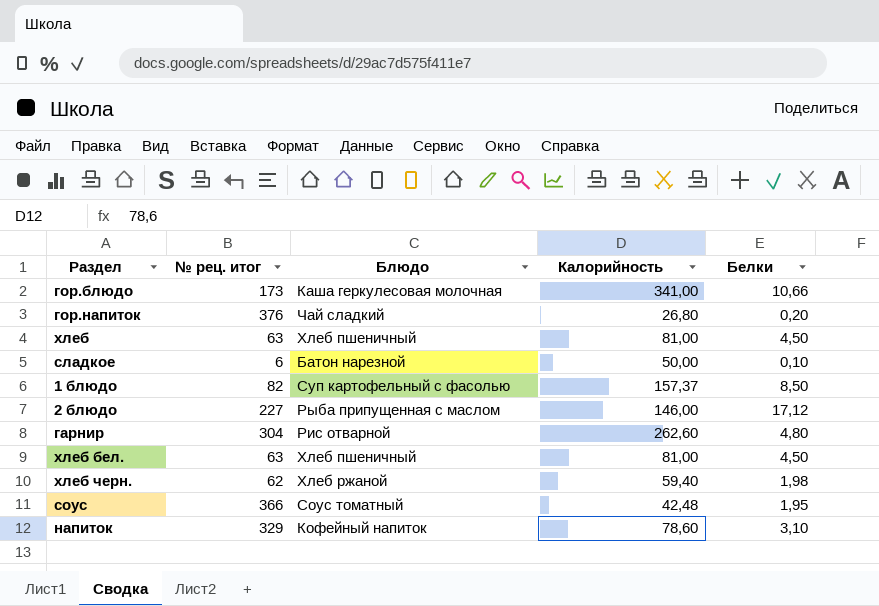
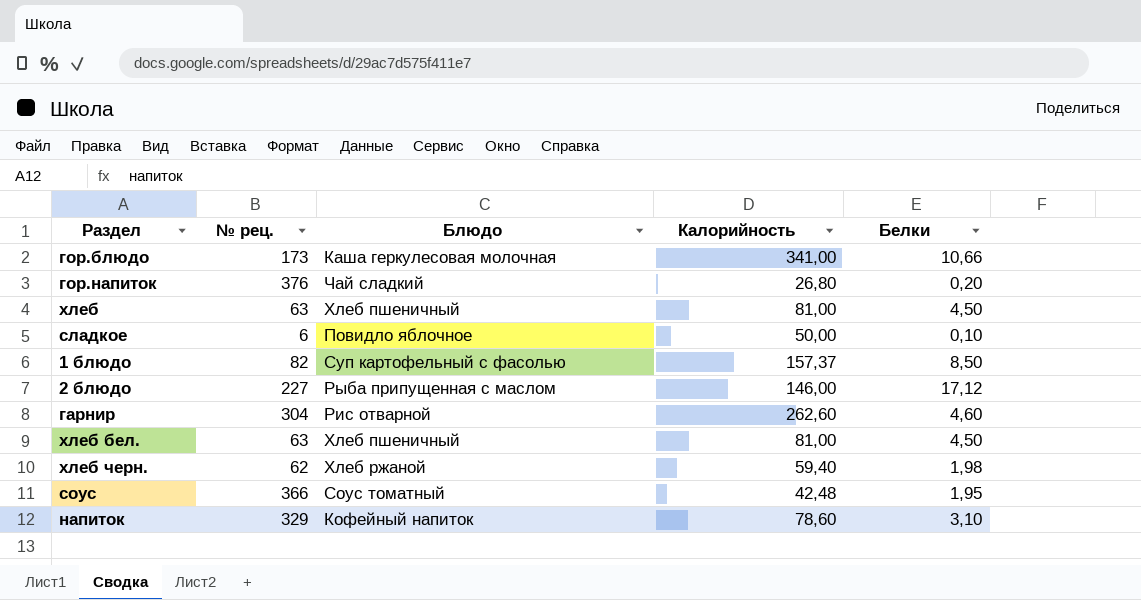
column name: № рец. итог -> № рец.
сладкое | Блюдо: Батон нарезной -> Повидло яблочное
гарнир | Белки: 4,80 -> 4,60

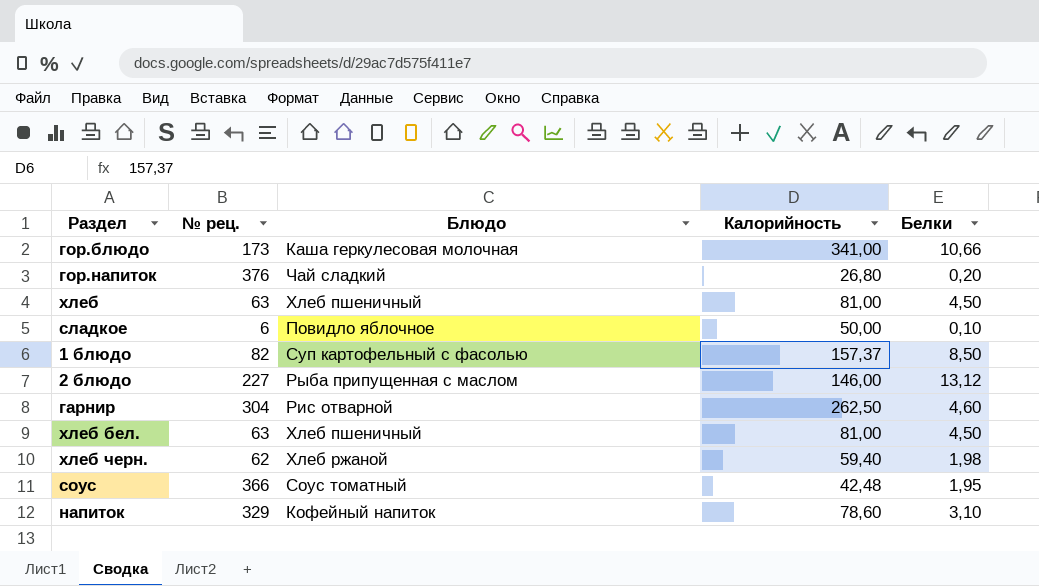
2 блюдо | Белки: 17,12 -> 13,12
гарнир | Калорийность: 262,60 -> 262,50

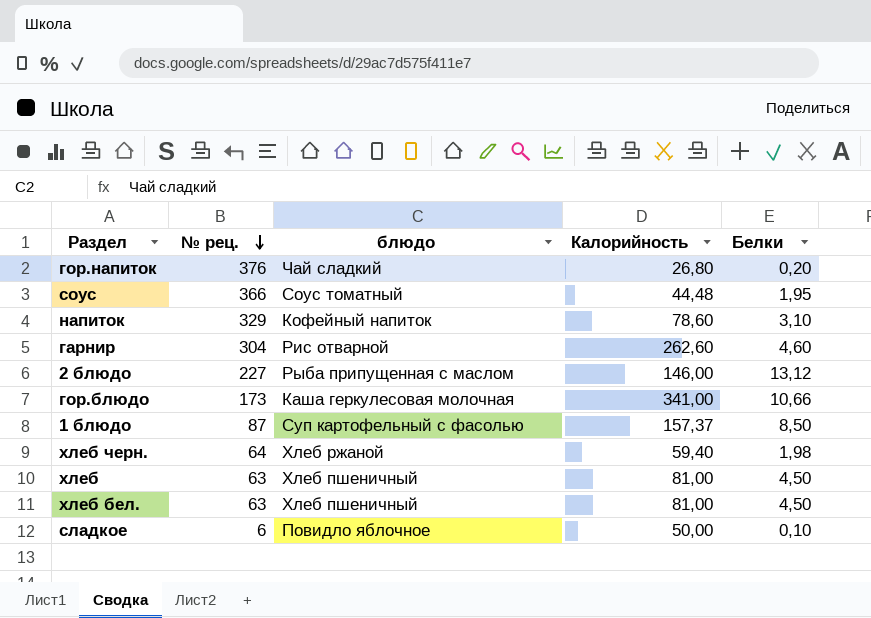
row order: none -> № рец. descending
column name: Блюдо -> блюдо
соус | Калорийность: 42,48 -> 44,48
гарнир | Калорийность: 262,50 -> 262,60
1 блюдо | № рец.: 82 -> 87
хлеб черн. | № рец.: 62 -> 64

